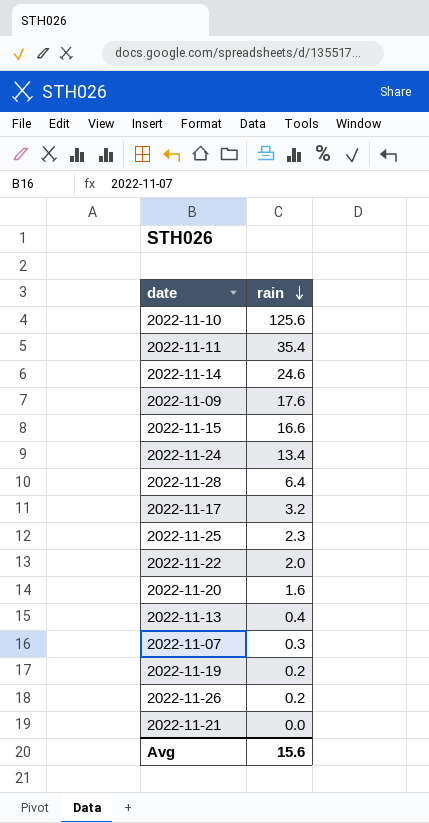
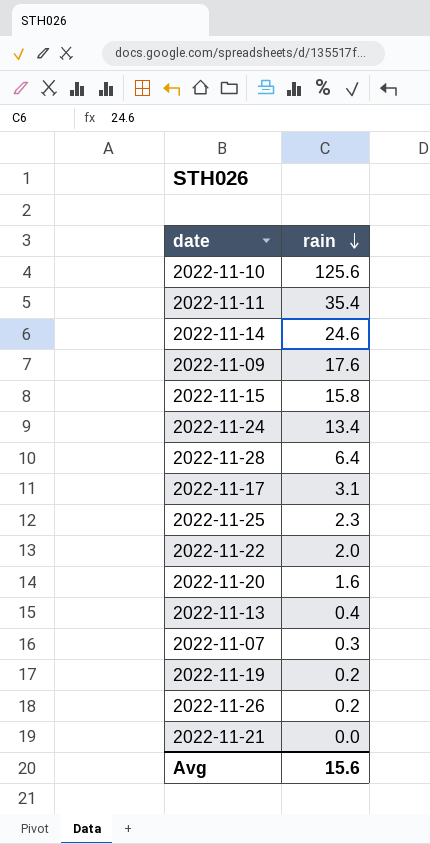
2022-11-15 | rain: 16.6 -> 15.8
2022-11-17 | rain: 3.2 -> 3.1

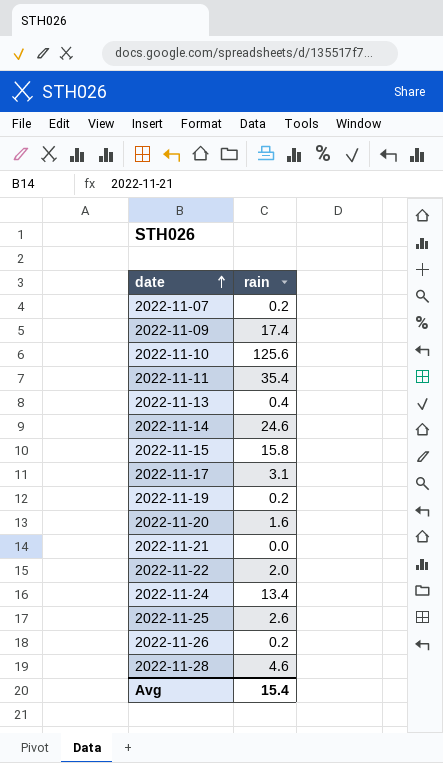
row order: rain descending -> date ascending
2022-11-07 | rain: 0.3 -> 0.2
2022-11-09 | rain: 17.6 -> 17.4
2022-11-25 | rain: 2.3 -> 2.6
2022-11-28 | rain: 6.4 -> 4.6
Avg | rain: 15.6 -> 15.4

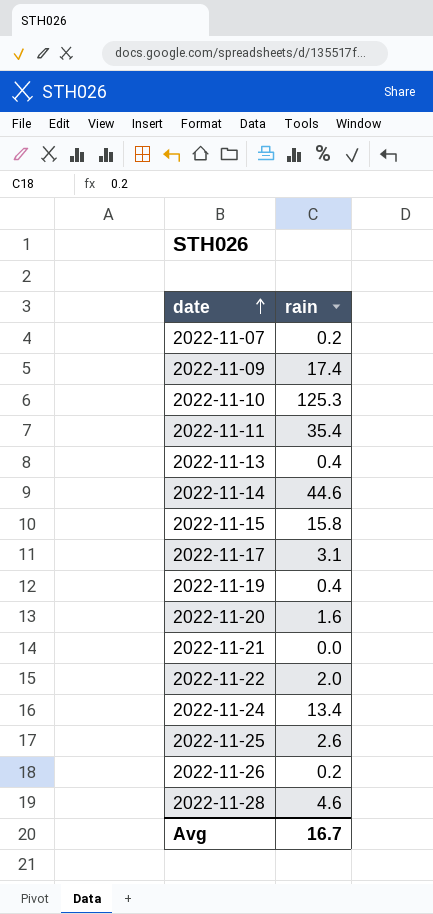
2022-11-10 | rain: 125.6 -> 125.3
2022-11-14 | rain: 24.6 -> 44.6
2022-11-19 | rain: 0.2 -> 0.4
Avg | rain: 15.4 -> 16.7

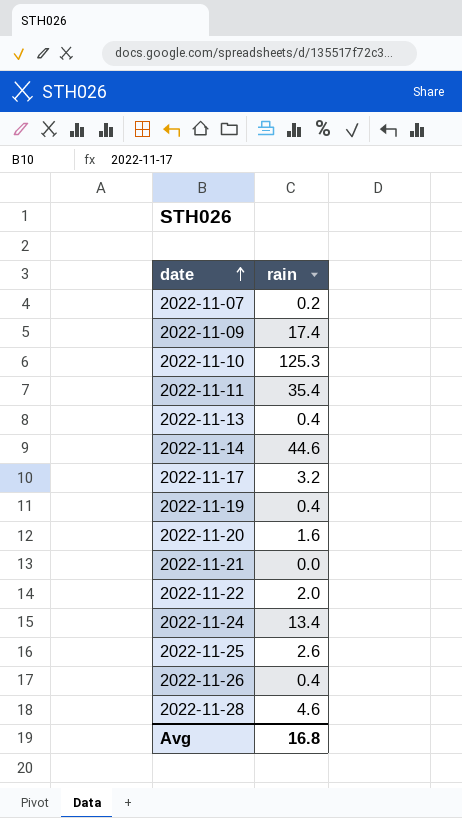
row 2022-11-15: 15.8 -> none
2022-11-17 | rain: 3.1 -> 3.2
2022-11-26 | rain: 0.2 -> 0.4
Avg | rain: 16.7 -> 16.8

